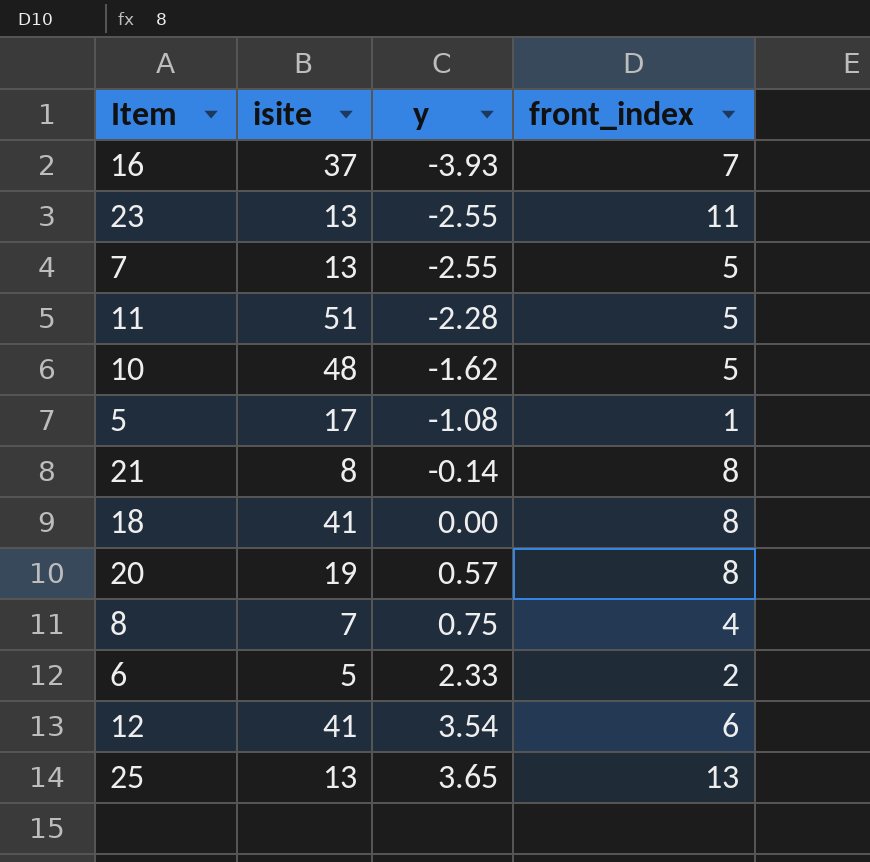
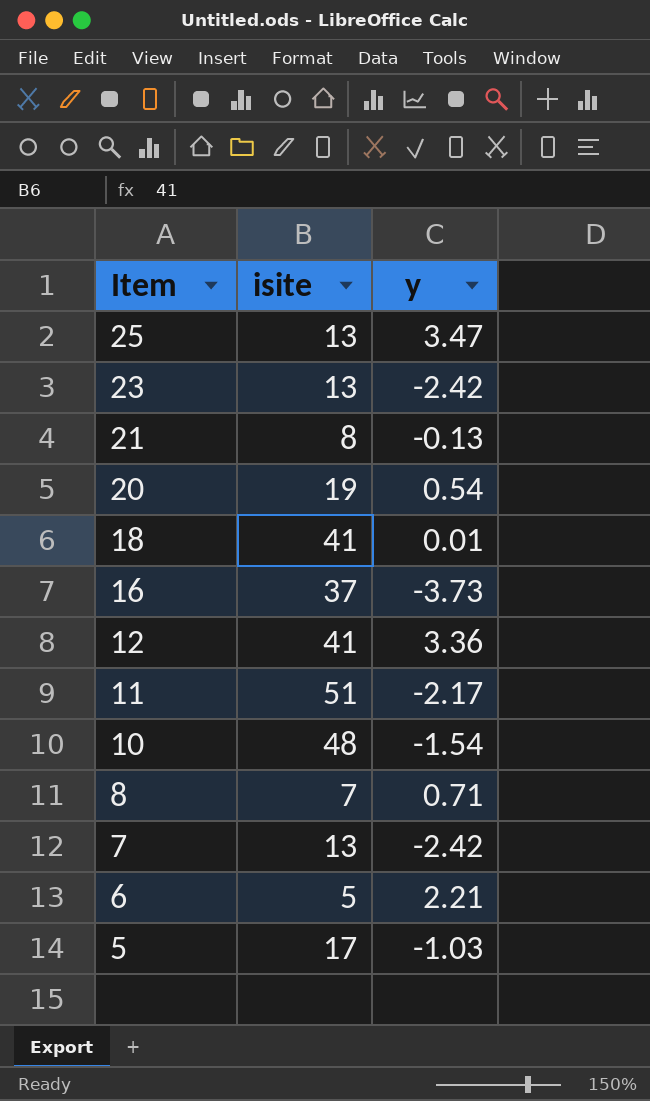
row order: y ascending -> Item descending
column front_index | position: 4 -> none
25 | y: 3.65 -> 3.47
23 | y: -2.55 -> -2.42
21 | y: -0.14 -> -0.13
20 | y: 0.57 -> 0.54
18 | y: 0.00 -> 0.01
16 | y: -3.93 -> -3.73
12 | y: 3.54 -> 3.36
11 | y: -2.28 -> -2.17
10 | y: -1.62 -> -1.54
8 | y: 0.75 -> 0.71
7 | y: -2.55 -> -2.42
6 | y: 2.33 -> 2.21
5 | y: -1.08 -> -1.03

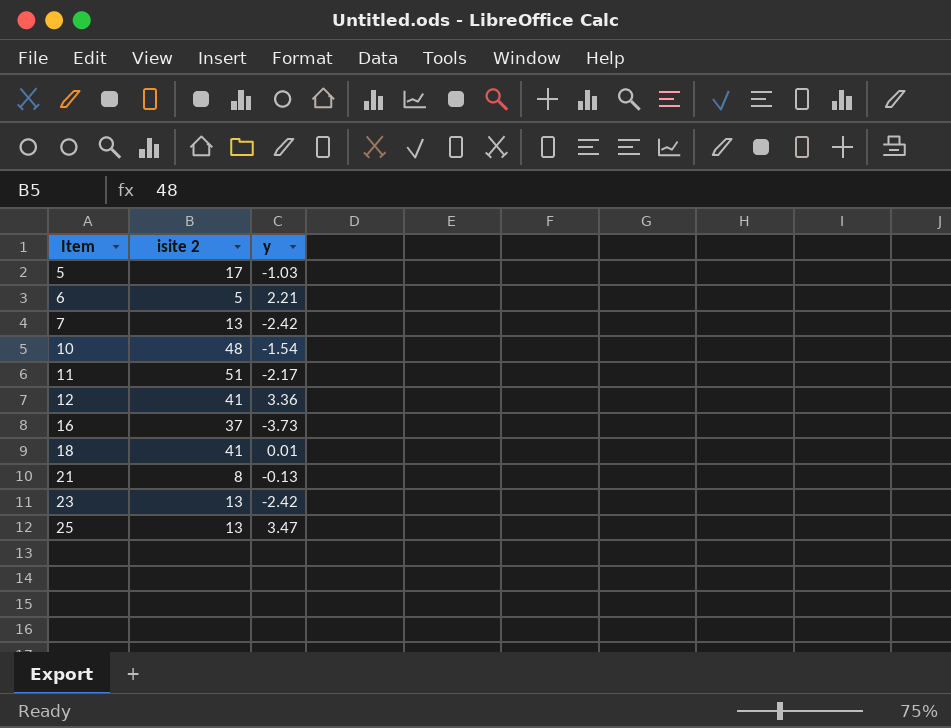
row order: Item descending -> Item ascending
column name: isite -> isite 2
row 20: 19 | 0.54 -> none
row 8: 7 | 0.71 -> none

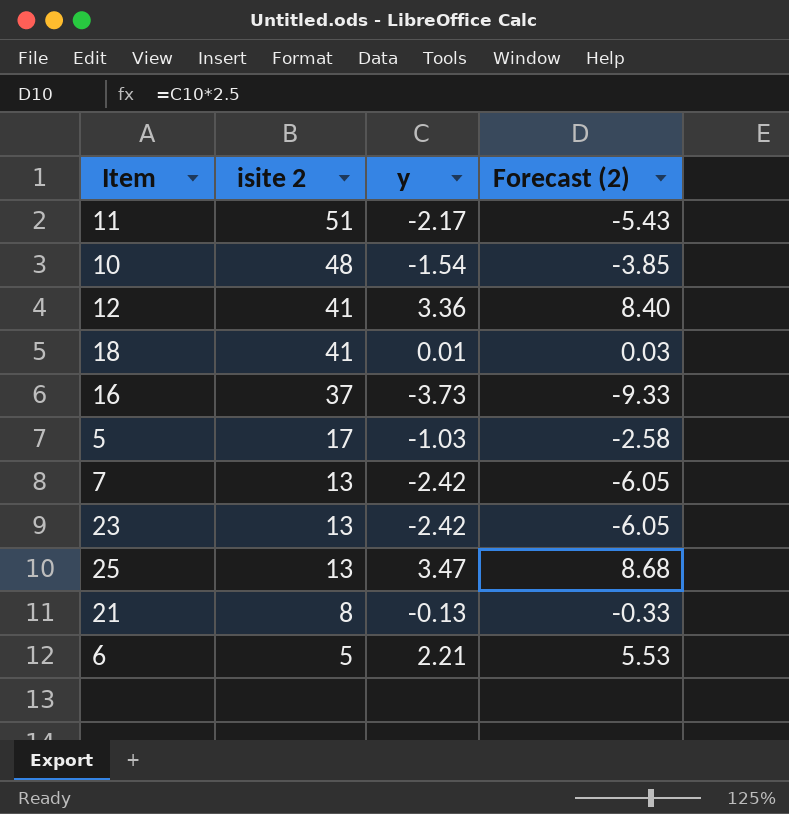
row order: Item ascending -> isite 2 descending
column Forecast (2) | formula: none -> [y] * 2.5

